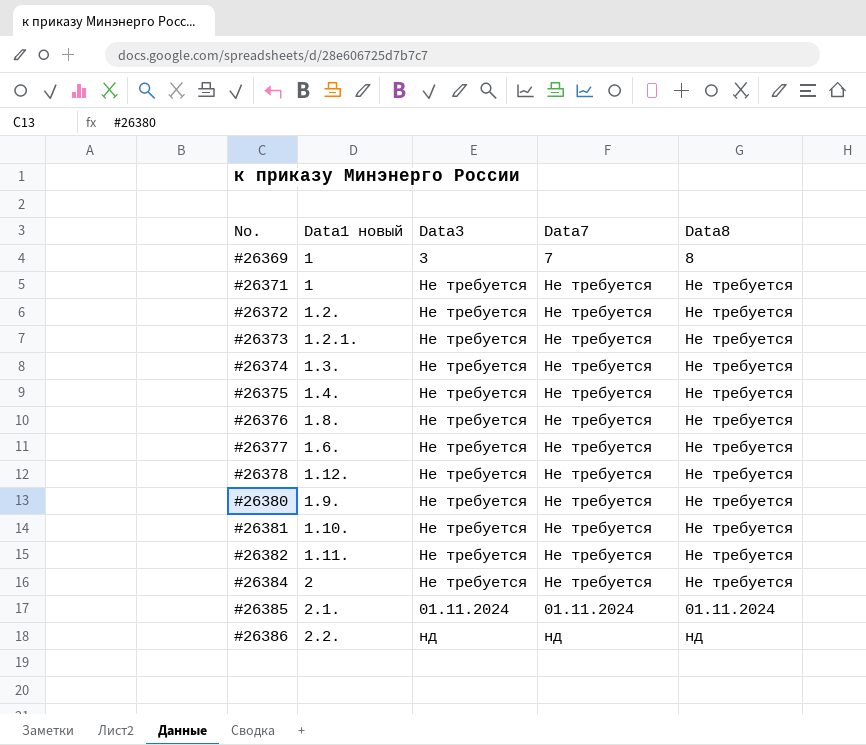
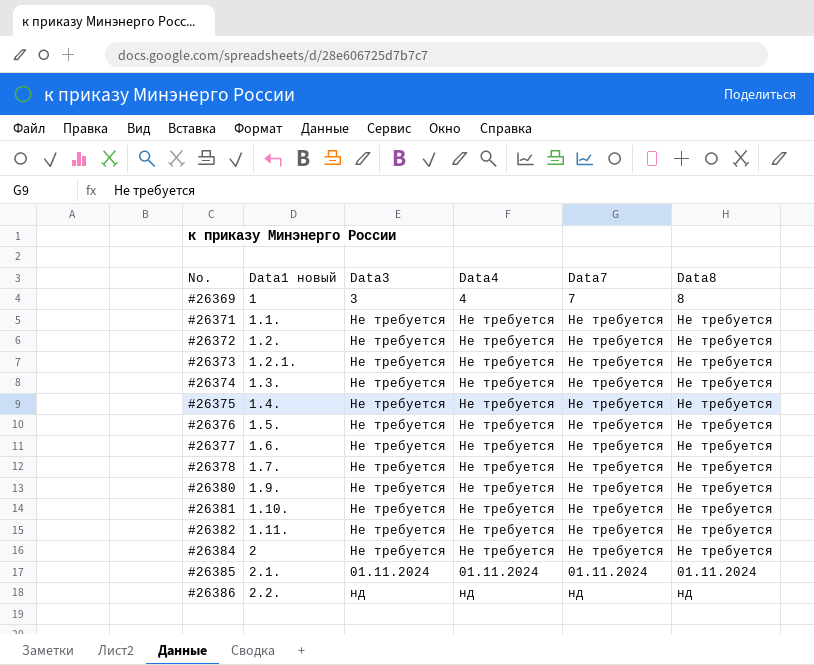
column Data4 | position: none -> 4
#26371 | Data1 новый: 1 -> 1.1.
#26376 | Data1 новый: 1.8. -> 1.5.
#26378 | Data1 новый: 1.12. -> 1.7.

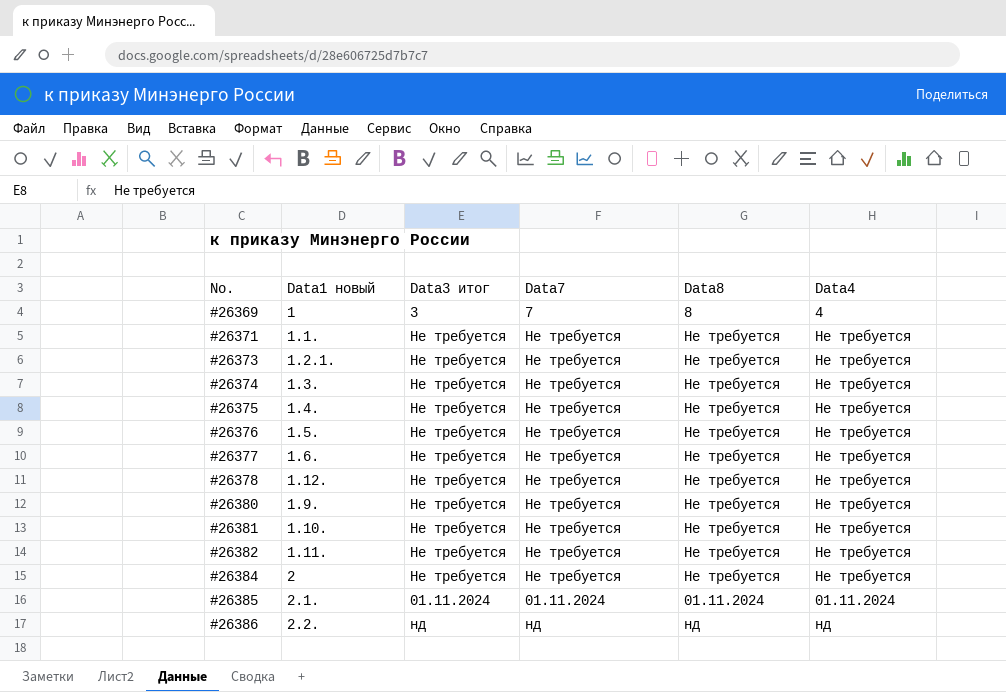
column name: Data3 -> Data3 итог
column Data4 | position: 4 -> 6
row #26372: 1.2. | Не требуется | Не требуется | Не требуется | Не требуется -> none
#26378 | Data1 новый: 1.7. -> 1.12.

